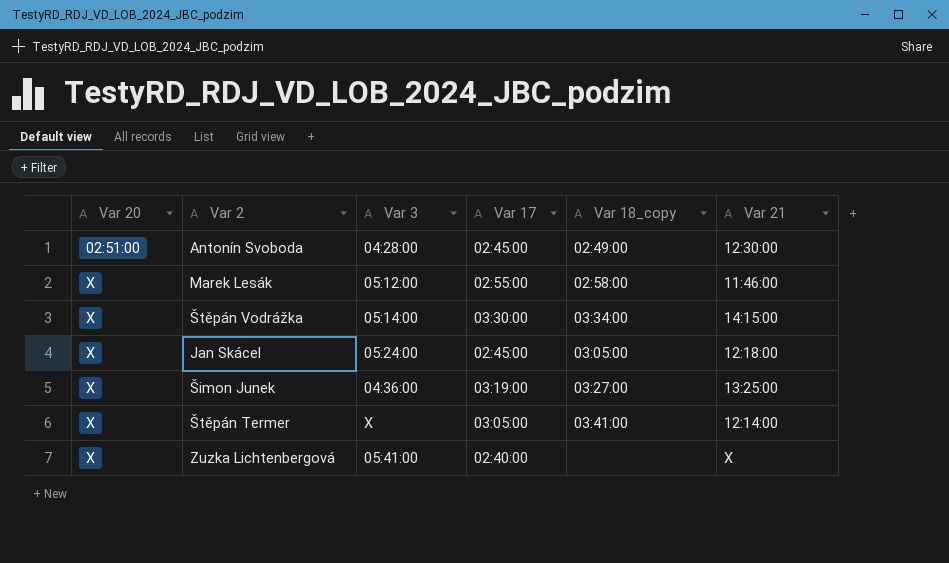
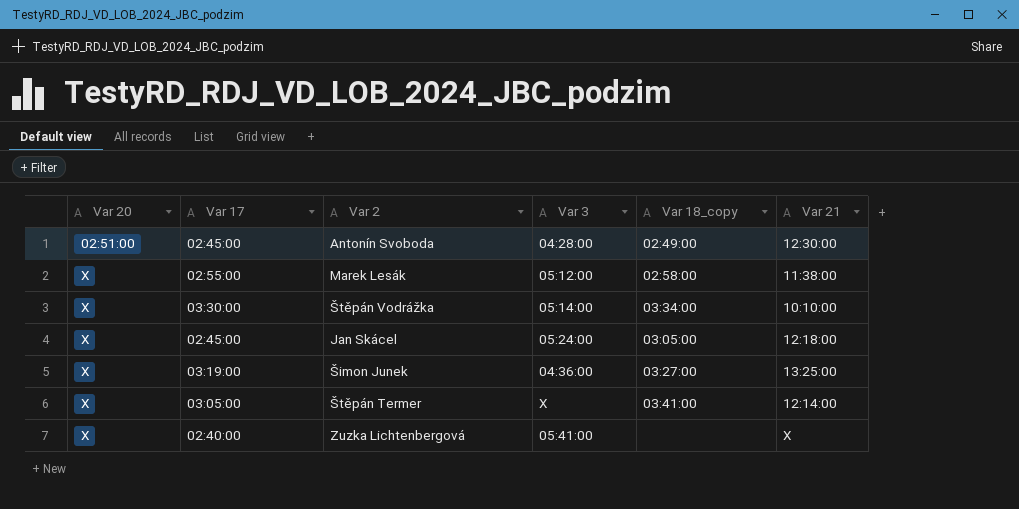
column Var 17 | position: 4 -> 2
Marek Lesák | Var 21: 11:46:00 -> 11:38:00
Štěpán Vodrážka | Var 21: 14:15:00 -> 10:10:00

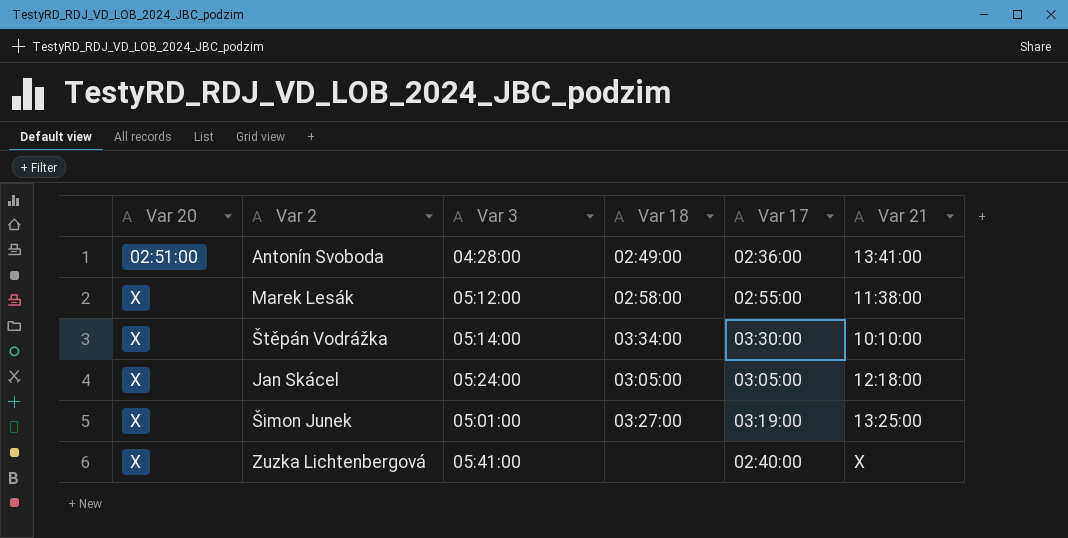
column name: Var 18_copy -> Var 18
column Var 17 | position: 2 -> 5
row Štěpán Termer: X | 03:05:00 | X | 03:41:00 | 12:14:00 -> none
Antonín Svoboda | Var 17: 02:45:00 -> 02:36:00
Antonín Svoboda | Var 21: 12:30:00 -> 13:41:00
Jan Skácel | Var 17: 02:45:00 -> 03:05:00
Šimon Junek | Var 3: 04:36:00 -> 05:01:00

